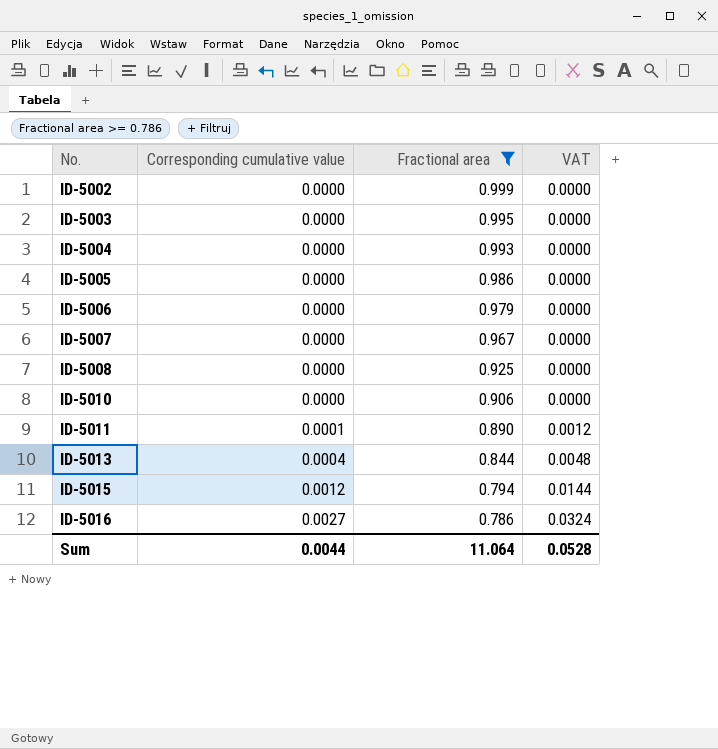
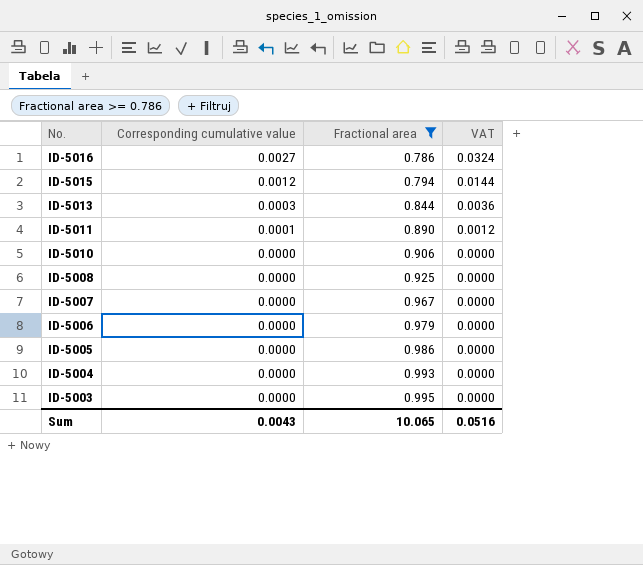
row order: No. ascending -> No. descending
row ID-5002: 0.0000 | 0.999 | 0.0000 -> none
ID-5013 | Corresponding cumulative value: 0.0004 -> 0.0003
ID-5013 | VAT: 0.0048 -> 0.0036
Sum | Corresponding cumulative value: 0.0044 -> 0.0043
Sum | Fractional area: 11.064 -> 10.065
Sum | VAT: 0.0528 -> 0.0516

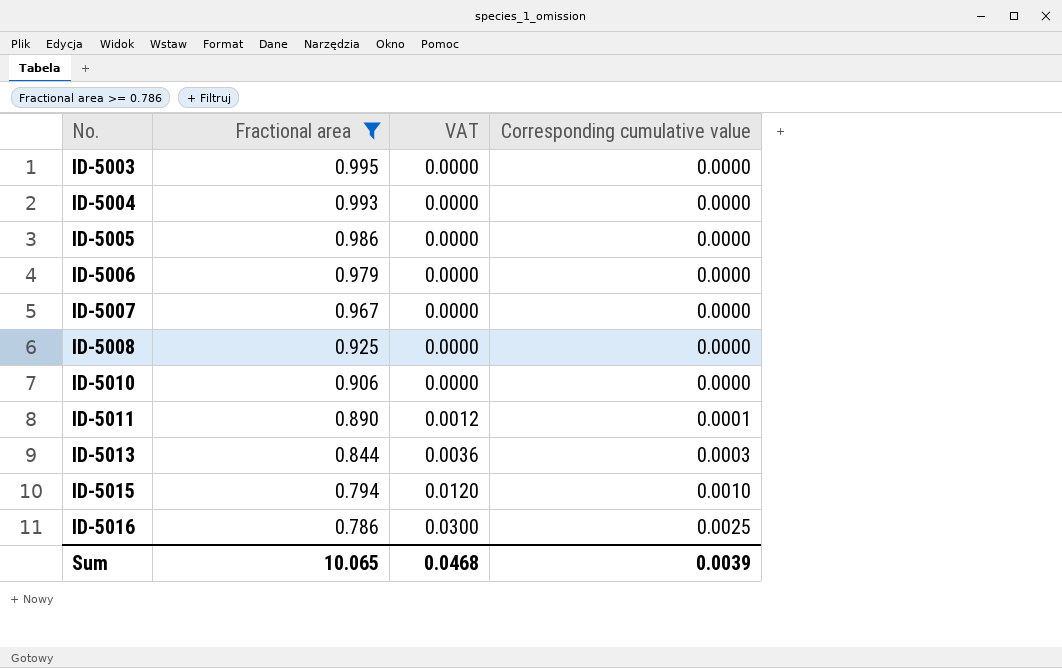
row order: No. descending -> No. ascending
column Corresponding cumulative value | position: 2 -> 4
ID-5015 | VAT: 0.0144 -> 0.0120
ID-5015 | Corresponding cumulative value: 0.0012 -> 0.0010
ID-5016 | VAT: 0.0324 -> 0.0300
ID-5016 | Corresponding cumulative value: 0.0027 -> 0.0025
Sum | VAT: 0.0516 -> 0.0468
Sum | Corresponding cumulative value: 0.0043 -> 0.0039

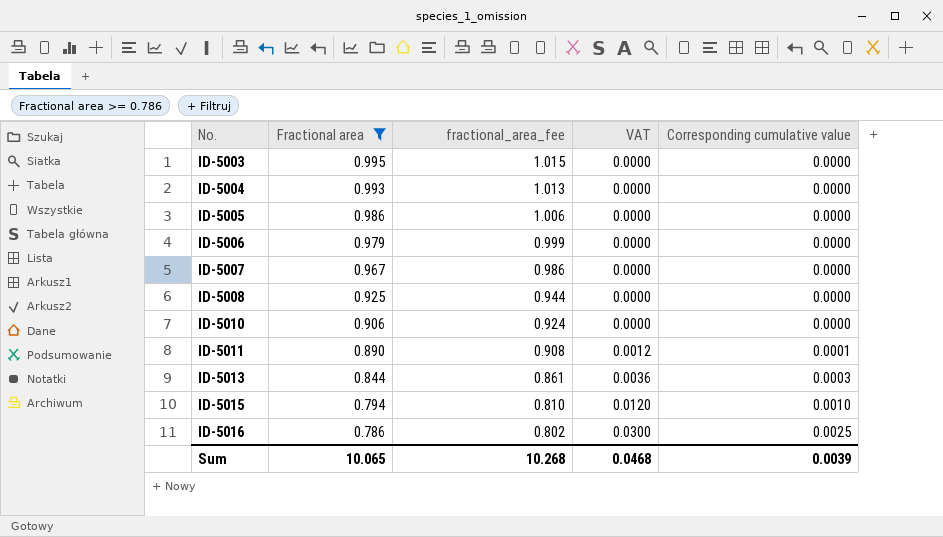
column fractional_area_fee | formula: none -> [Fractional area] * 1.02

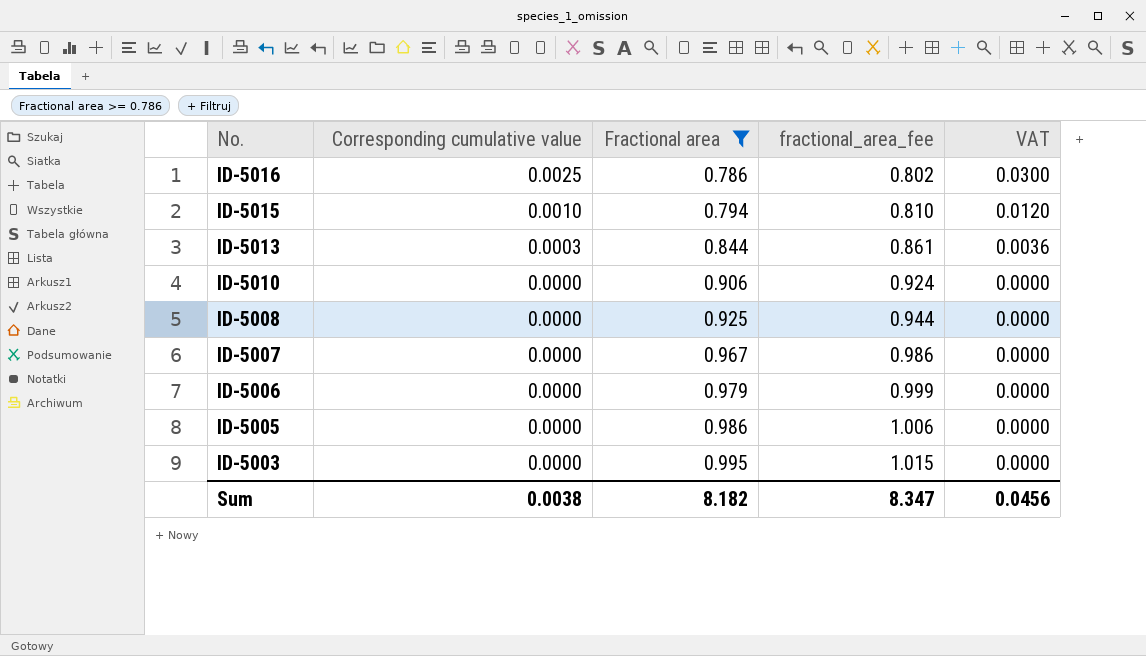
row order: No. ascending -> No. descending
column Corresponding cumulative value | position: 5 -> 2
row ID-5004: 0.993 | 1.013 | 0.0000 | 0.0000 -> none
row ID-5011: 0.890 | 0.908 | 0.0012 | 0.0001 -> none
Sum | Corresponding cumulative value: 0.0039 -> 0.0038
Sum | Fractional area: 10.065 -> 8.182
Sum | fractional_area_fee: 10.268 -> 8.347
Sum | VAT: 0.0468 -> 0.0456

